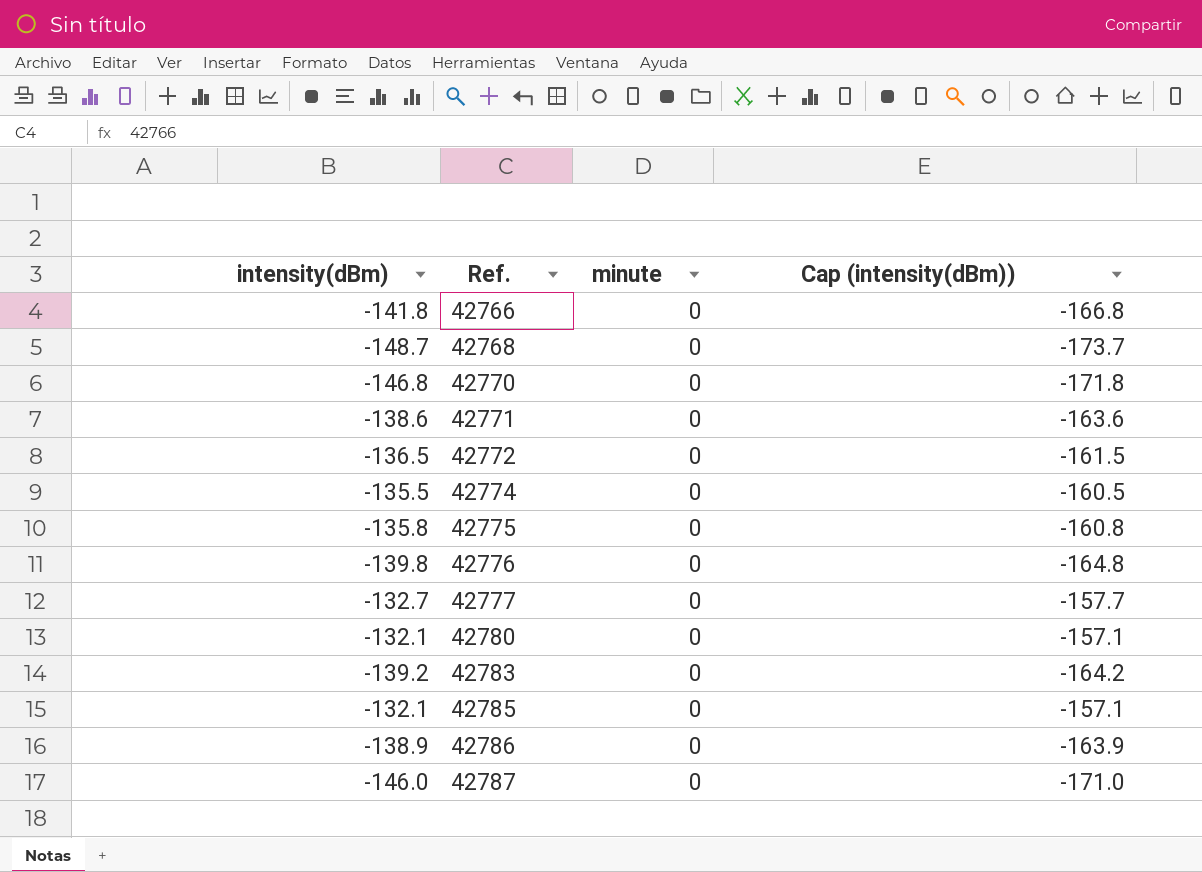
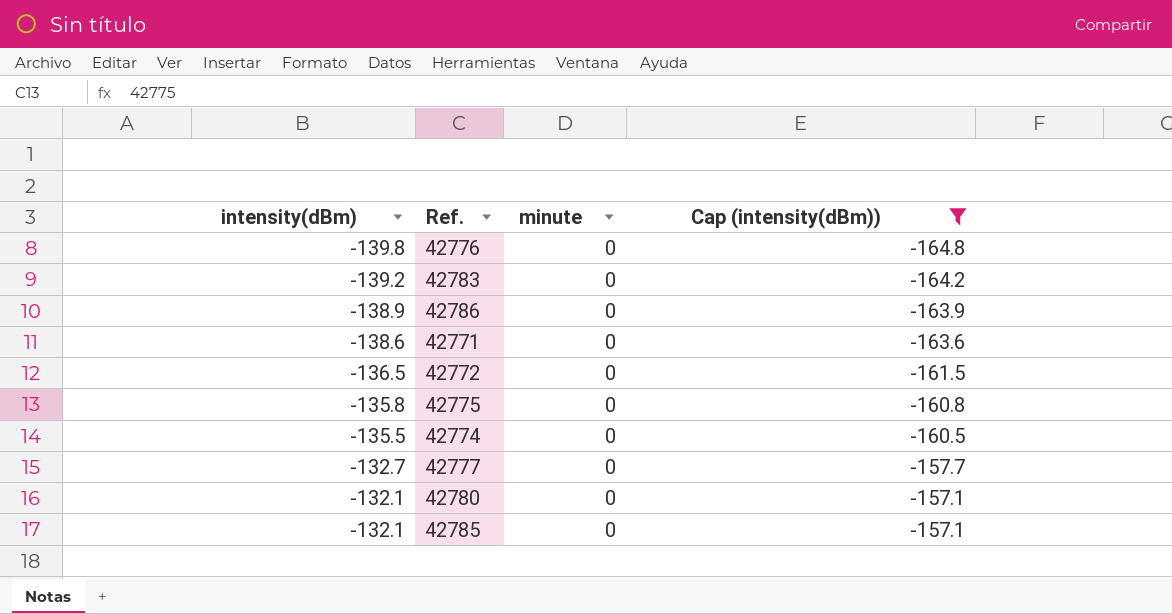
filter: none -> Cap (intensity(dBm)) >= -164.8
row order: Ref. ascending -> intensity(dBm) ascending

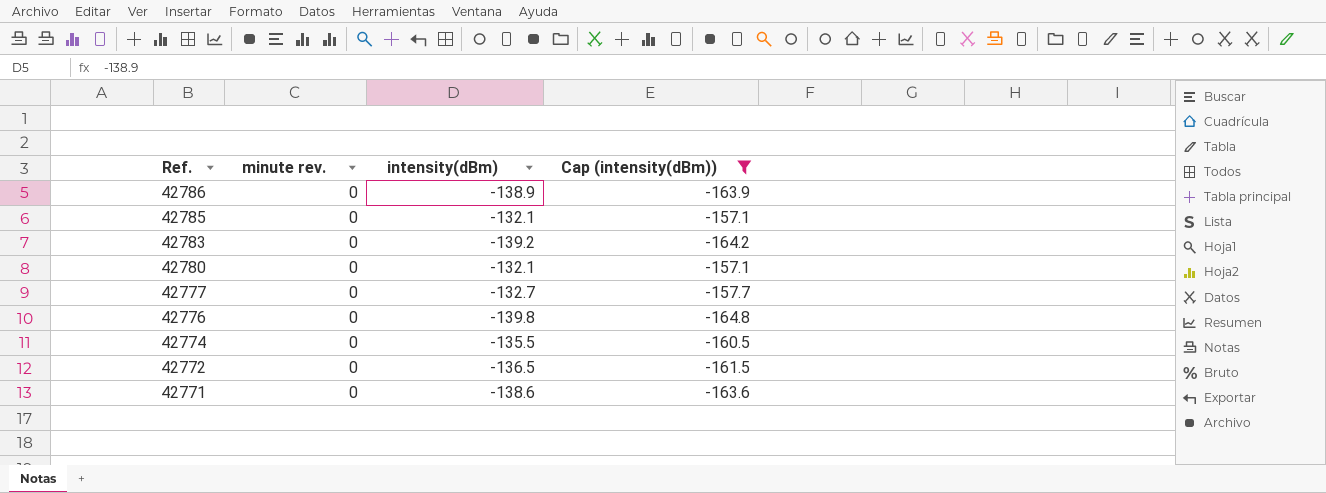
row order: intensity(dBm) ascending -> Ref. descending
column name: minute -> minute rev.
column intensity(dBm) | position: 1 -> 3
row 42775: -135.8 | 0 | -160.8 -> none

